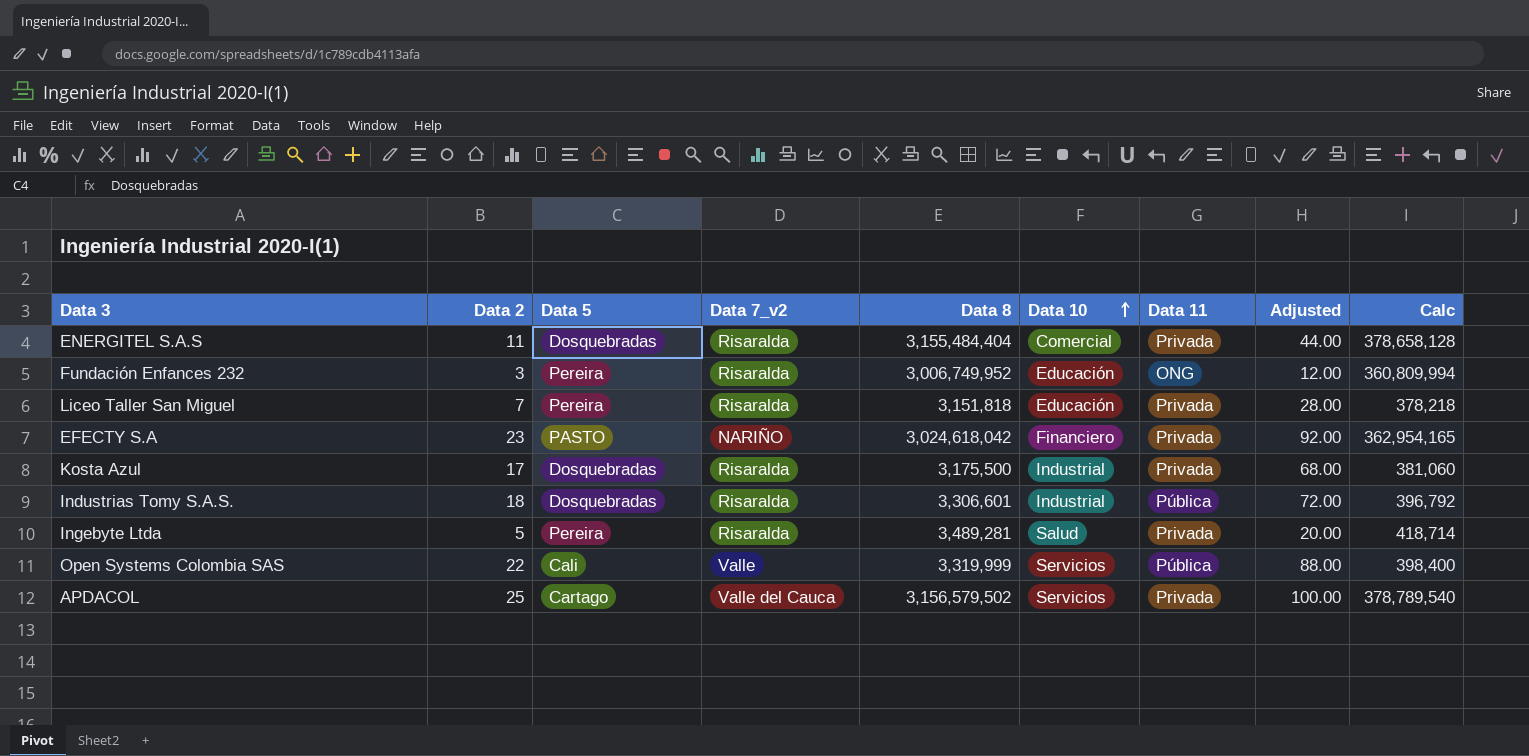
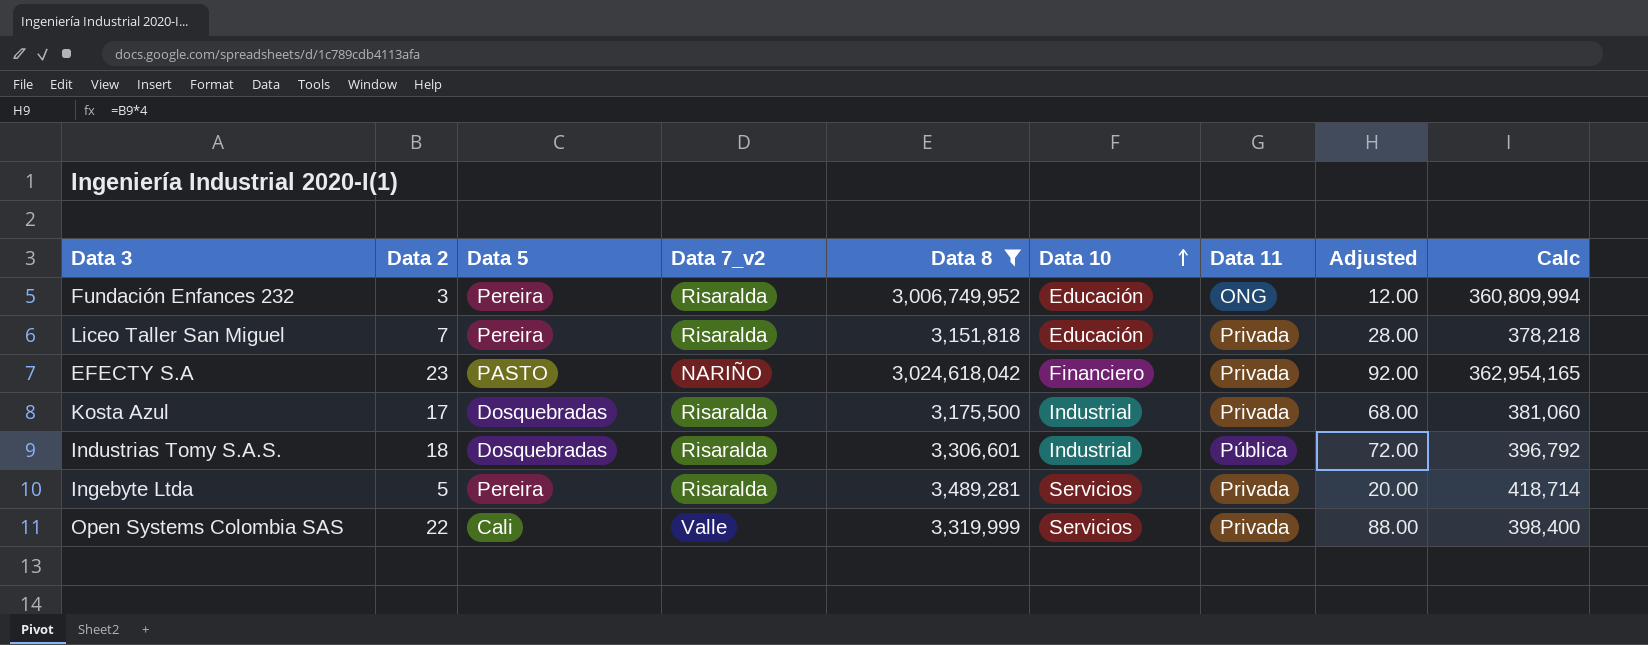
filter: none -> Data 8 <= 3,024,618,042
Ingebyte Ltda | Data 10: Salud -> Servicios
Open Systems Colombia SAS | Data 11: Pública -> Privada

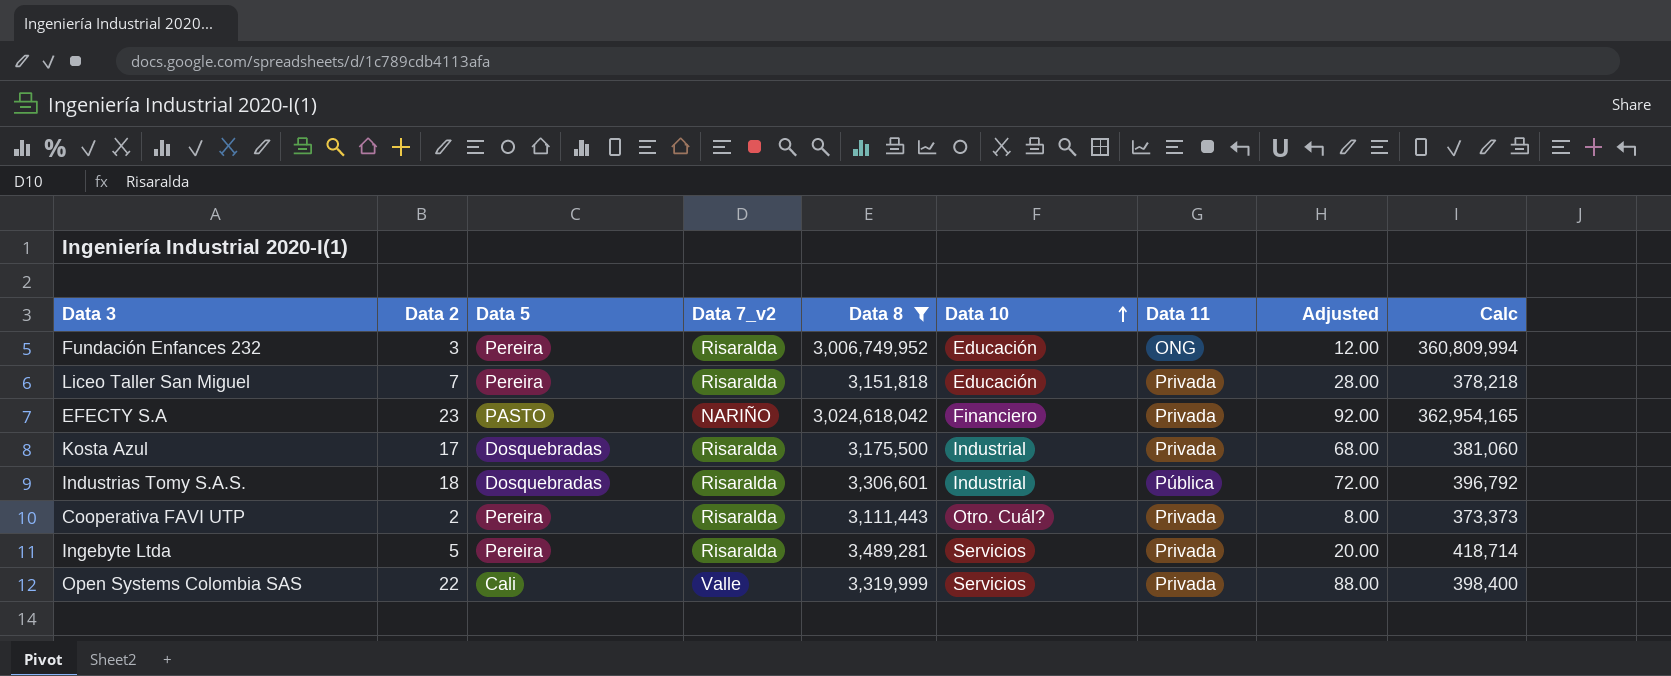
row Cooperativa FAVI UTP: none -> 2 | Pereira | Risaralda | 3,111,443 | Otro. Cuál? | Privada | 8.00 | 373,373

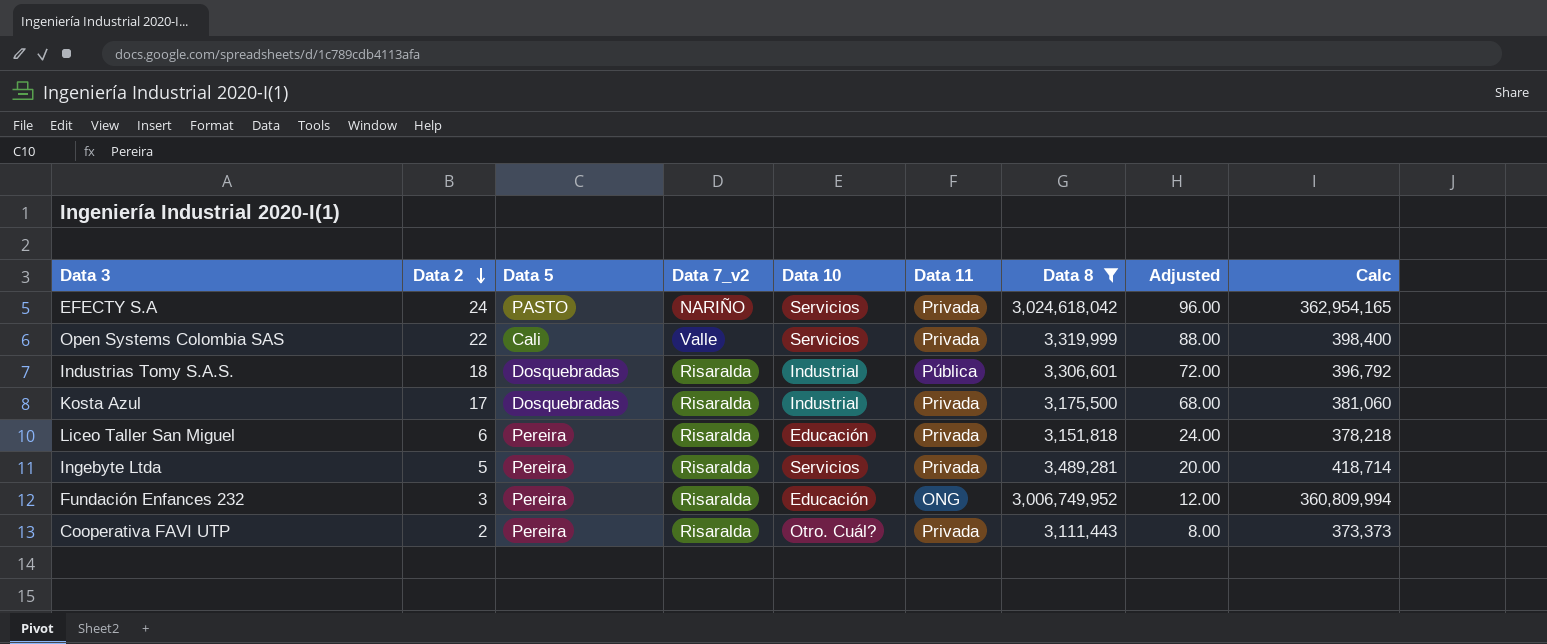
row order: Data 10 ascending -> Data 2 descending
column Data 8 | position: 5 -> 7
EFECTY S.A | Data 2: 23 -> 24
EFECTY S.A | Data 10: Financiero -> Servicios
EFECTY S.A | Adjusted: 92.00 -> 96.00
Liceo Taller San Miguel | Data 2: 7 -> 6
Liceo Taller San Miguel | Adjusted: 28.00 -> 24.00

